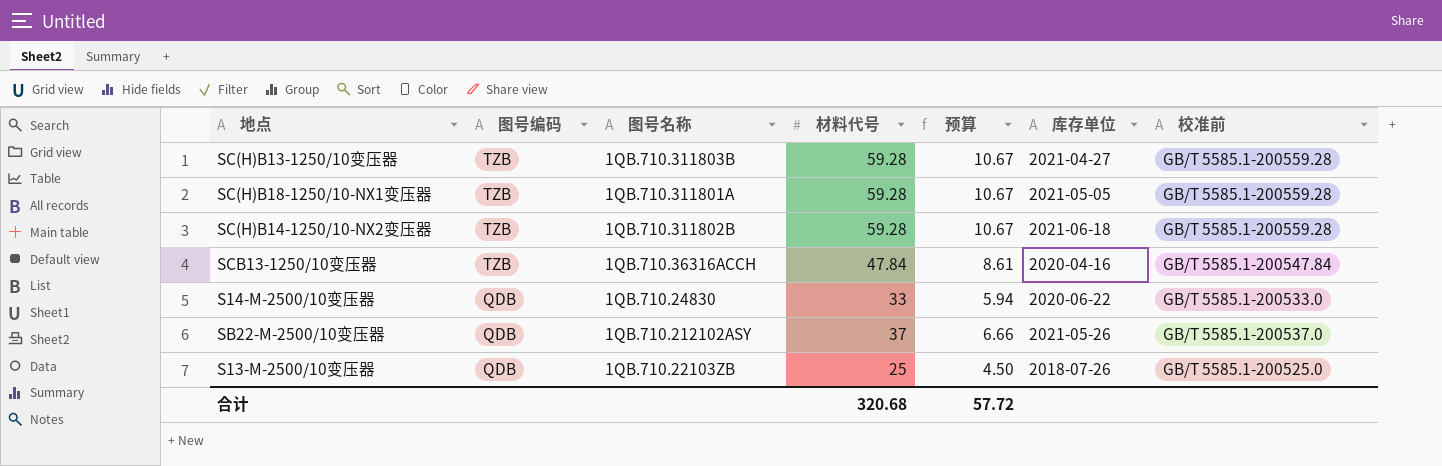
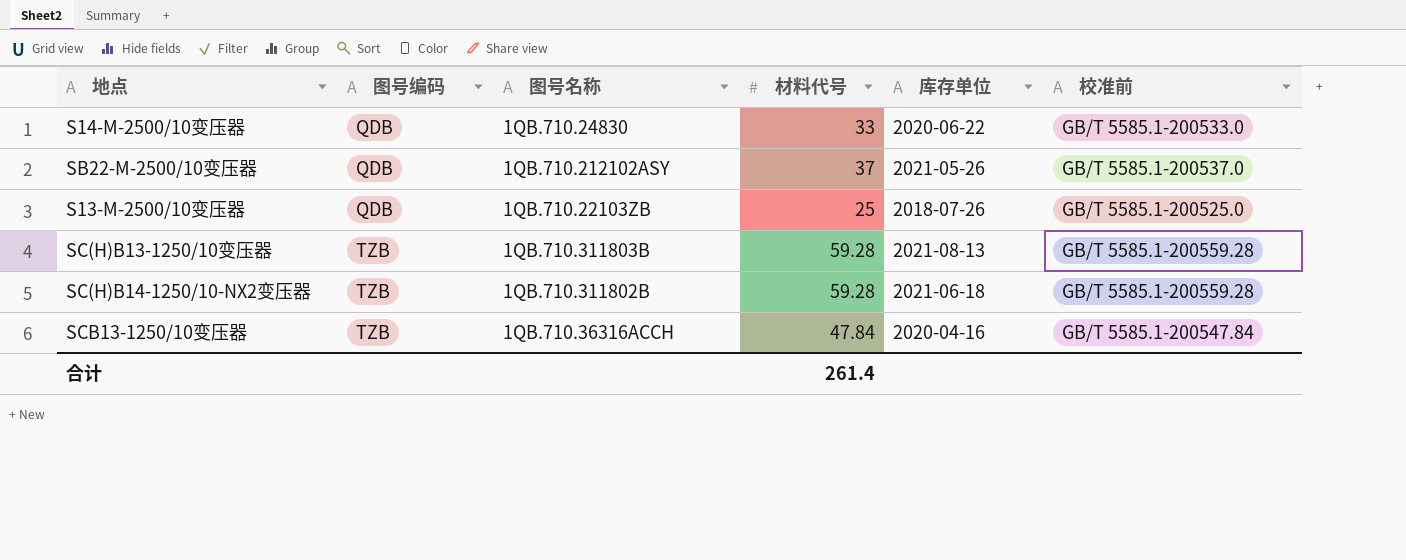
row order: 图号编码 descending -> 图号编码 ascending
column 预算 | formula: [材料代号] * 0.18 -> none
row SC(H)B18-1250/10-NX1变压器: TZB | 1QB.710.311801A | 59.28 | 10.67 | 2021-05-05 | GB/T 5585.1-200559.28 -> none
SC(H)B13-1250/10变压器 | 库存单位: 2021-04-27 -> 2021-08-13
合计 | 材料代号: 320.68 -> 261.4

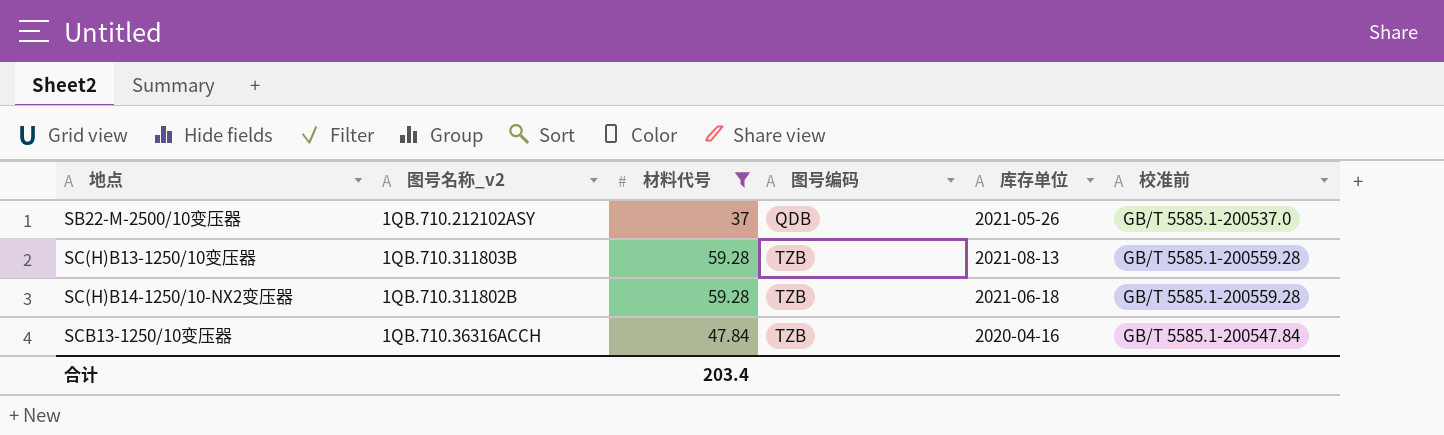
filter: none -> 材料代号 >= 37
column name: 图号名称 -> 图号名称_v2
column 图号编码 | position: 2 -> 4
合计 | 材料代号: 261.4 -> 203.4

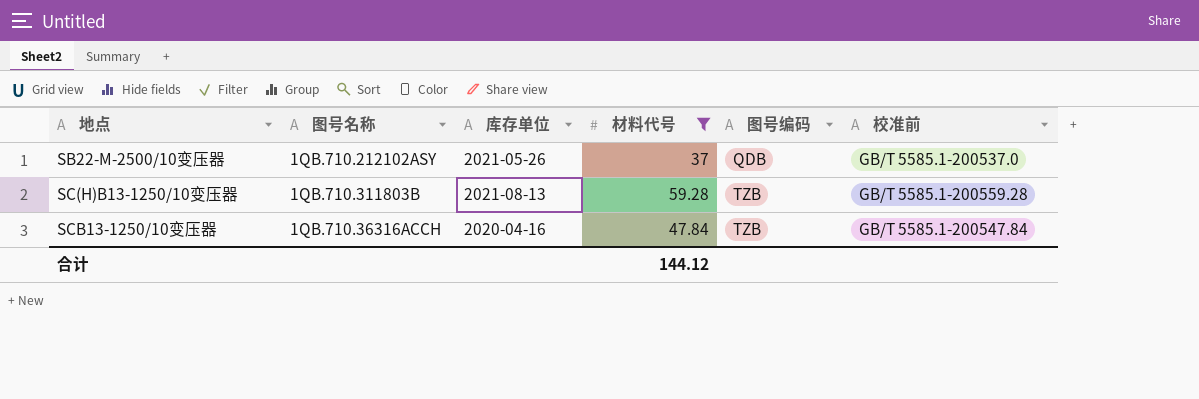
column name: 图号名称_v2 -> 图号名称
column 库存单位 | position: 5 -> 3
row SC(H)B14-1250/10-NX2变压器: 1QB.710.311802B | 59.28 | TZB | 2021-06-18 | GB/T 5585.1-200559.28 -> none
合计 | 材料代号: 203.4 -> 144.12

